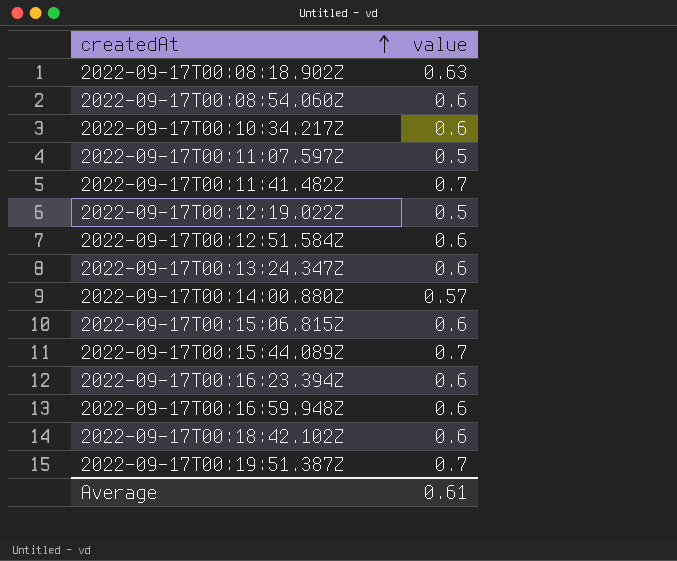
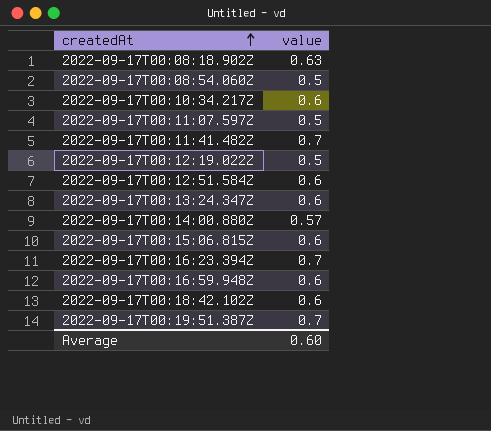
row 2022-09-17T00:15:44.089Z: 0.7 -> none
2022-09-17T00:08:54.060Z | value: 0.6 -> 0.5
2022-09-17T00:16:23.394Z | value: 0.6 -> 0.7
Average | value: 0.61 -> 0.60

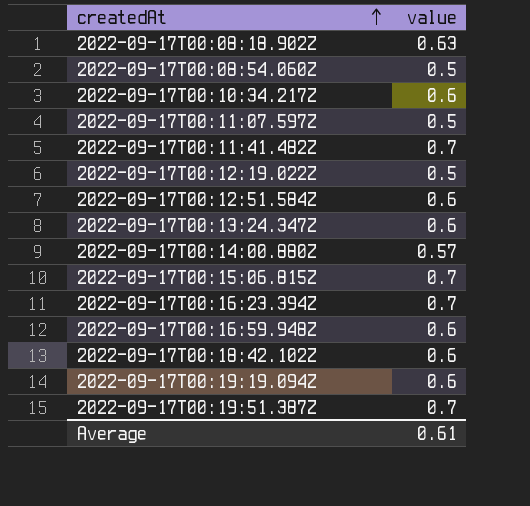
2022-09-17T00:15:06.815Z | value: 0.6 -> 0.7
row 2022-09-17T00:19:19.094Z: none -> 0.6
Average | value: 0.60 -> 0.61

